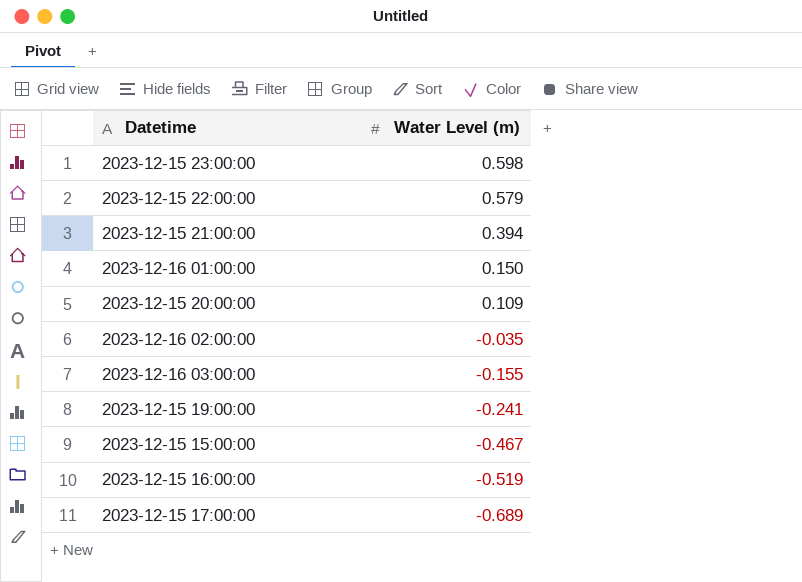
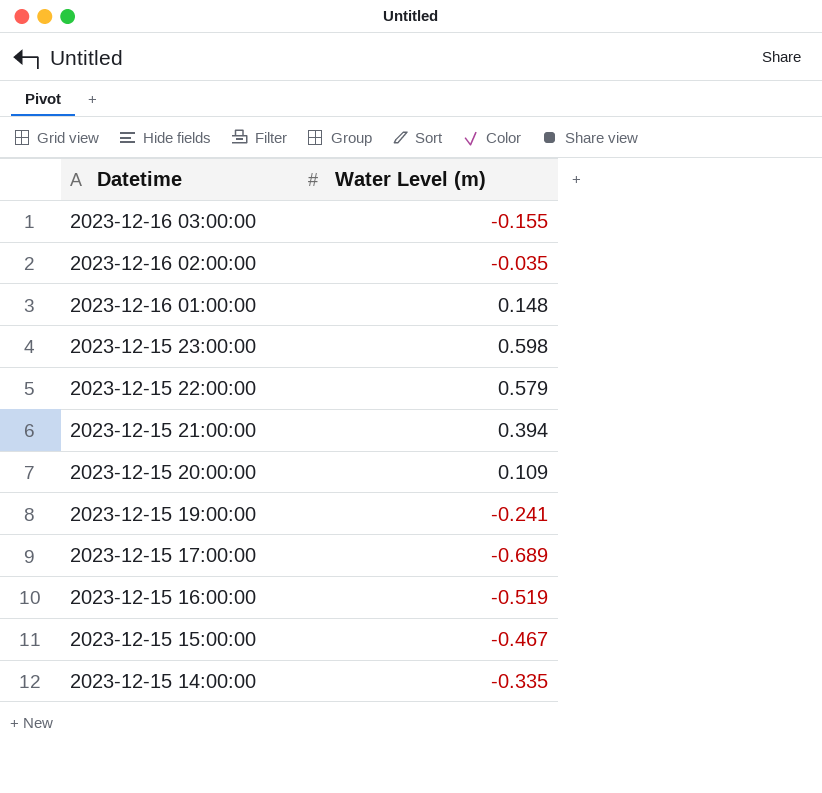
row order: Water Level (m) descending -> Datetime descending
2023-12-16 01:00:00 | Water Level (m): 0.150 -> 0.148
row 2023-12-15 14:00:00: none -> -0.335

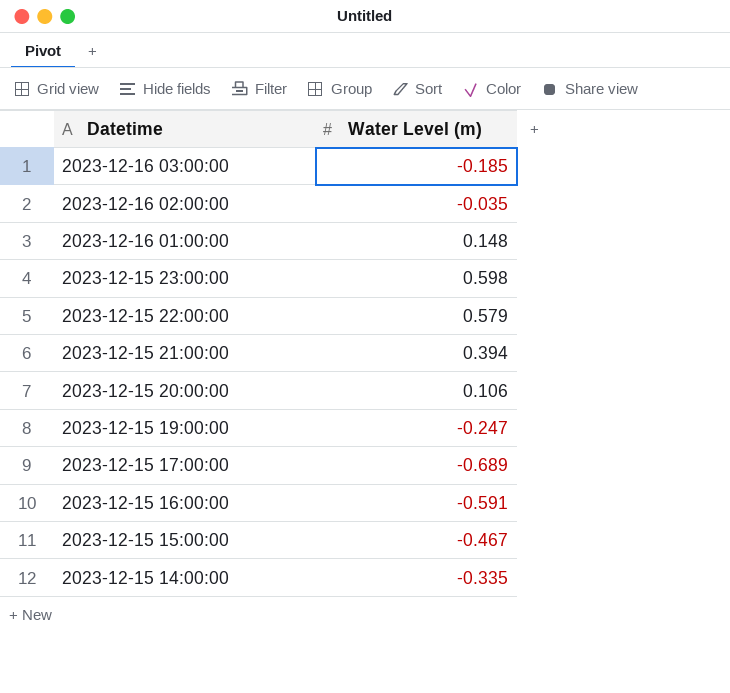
2023-12-16 03:00:00 | Water Level (m): -0.155 -> -0.185
2023-12-15 20:00:00 | Water Level (m): 0.109 -> 0.106
2023-12-15 19:00:00 | Water Level (m): -0.241 -> -0.247
2023-12-15 16:00:00 | Water Level (m): -0.519 -> -0.591

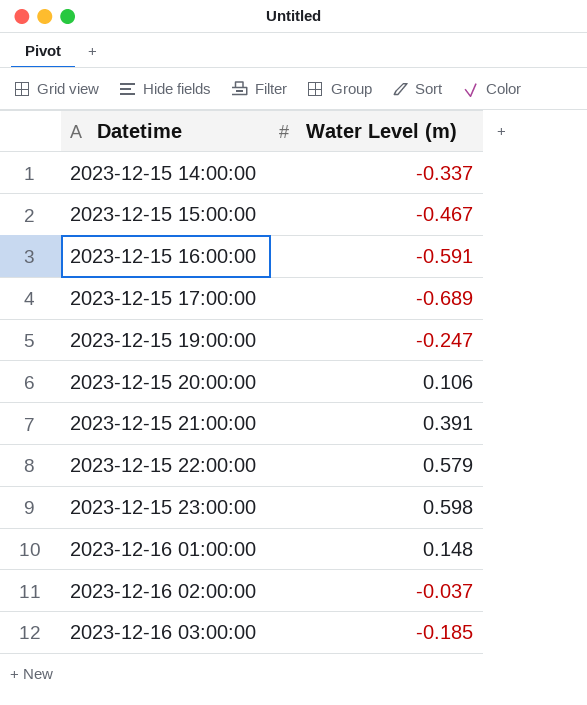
row order: Datetime descending -> Datetime ascending
2023-12-15 14:00:00 | Water Level (m): -0.335 -> -0.337
2023-12-15 21:00:00 | Water Level (m): 0.394 -> 0.391
2023-12-16 02:00:00 | Water Level (m): -0.035 -> -0.037

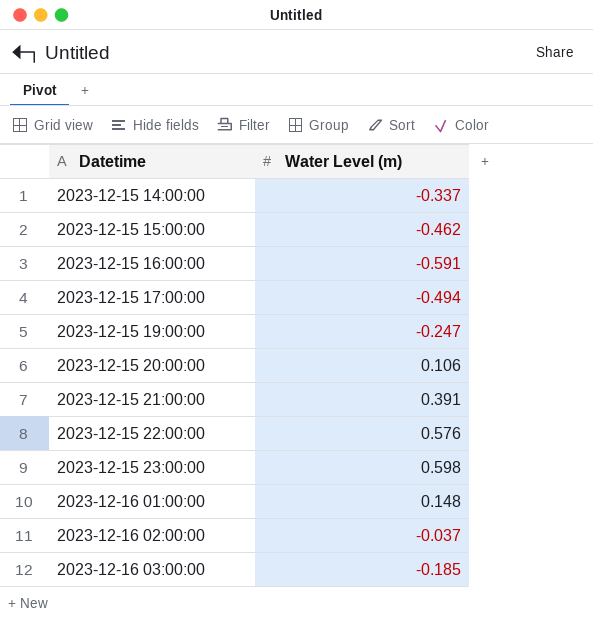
2023-12-15 15:00:00 | Water Level (m): -0.467 -> -0.462
2023-12-15 17:00:00 | Water Level (m): -0.689 -> -0.494
2023-12-15 22:00:00 | Water Level (m): 0.579 -> 0.576

